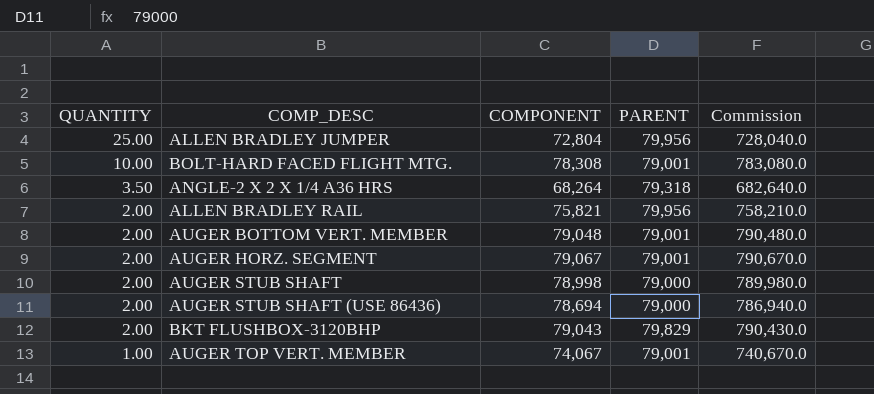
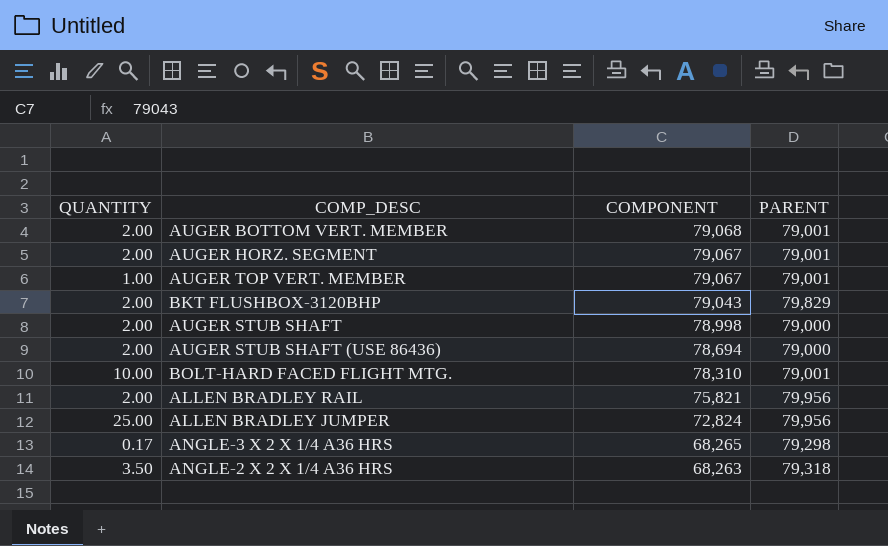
row order: QUANTITY descending -> COMPONENT descending
column Commission | formula: [COMPONENT] * 10 -> none
AUGER BOTTOM VERT. MEMBER | COMPONENT: 79,048 -> 79,068
AUGER TOP VERT. MEMBER | COMPONENT: 74,067 -> 79,067
BOLT-HARD FACED FLIGHT MTG. | COMPONENT: 78,308 -> 78,310
ALLEN BRADLEY JUMPER | COMPONENT: 72,804 -> 72,824
row ANGLE-3 X 2 X 1/4 A36 HRS: none -> 0.17 | 68,265 | 79,298
ANGLE-2 X 2 X 1/4 A36 HRS | COMPONENT: 68,264 -> 68,263

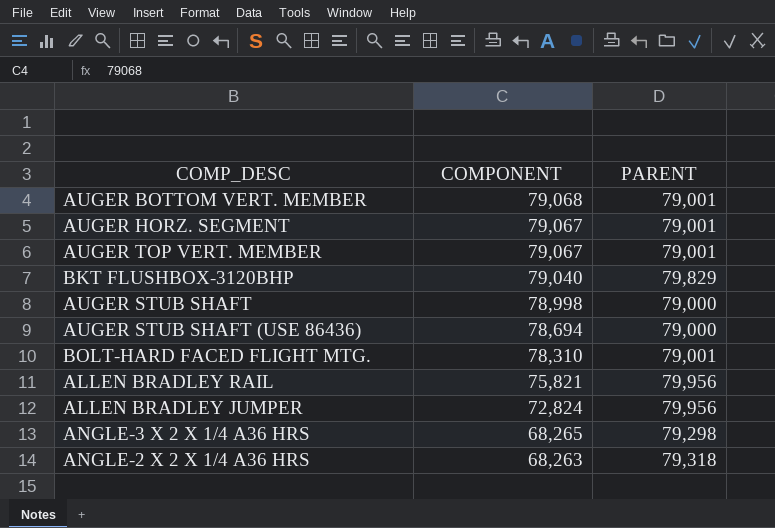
column QUANTITY | position: 1 -> none
BKT FLUSHBOX-3120BHP | COMPONENT: 79,043 -> 79,040

